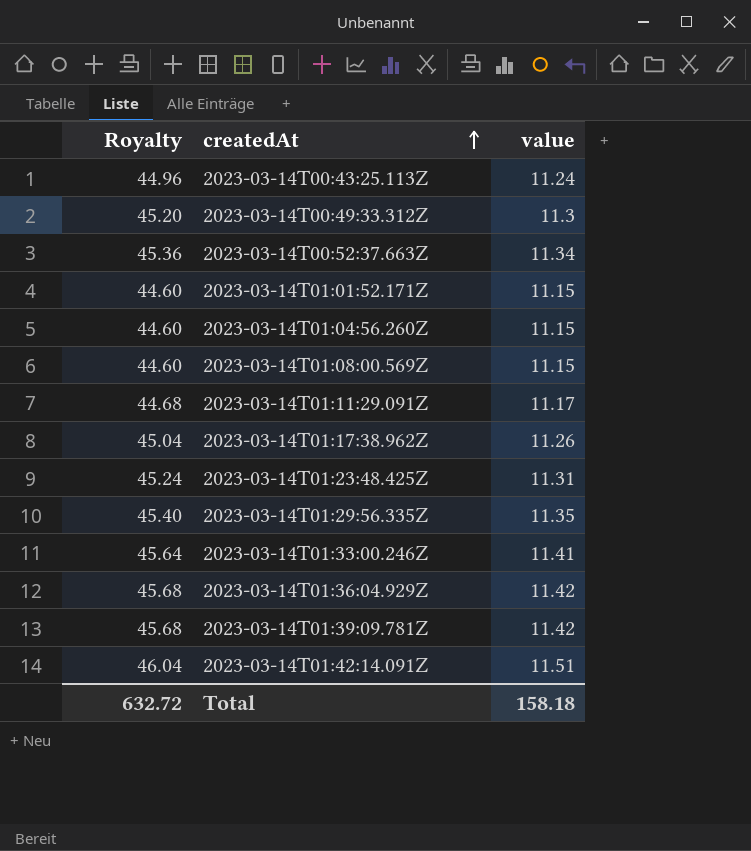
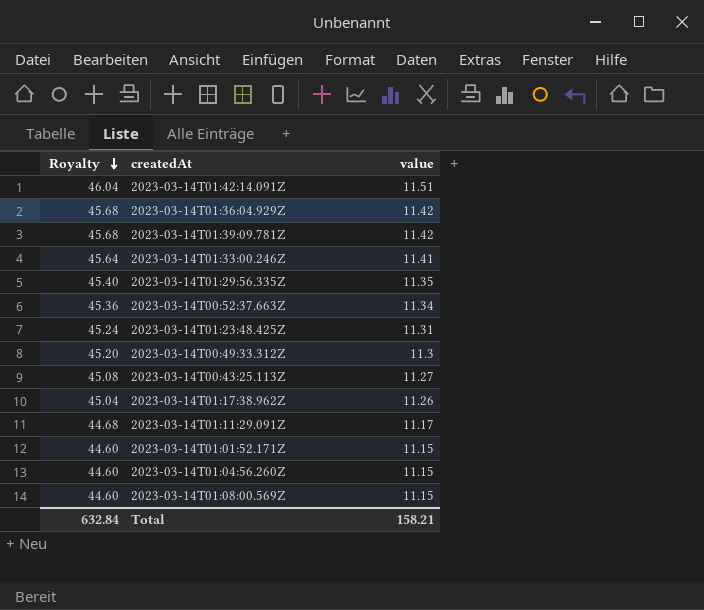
row order: createdAt ascending -> Royalty descending
2023-03-14T00:43:25.113Z | Royalty: 44.96 -> 45.08
2023-03-14T00:43:25.113Z | value: 11.24 -> 11.27
Total | Royalty: 632.72 -> 632.84
Total | value: 158.18 -> 158.21

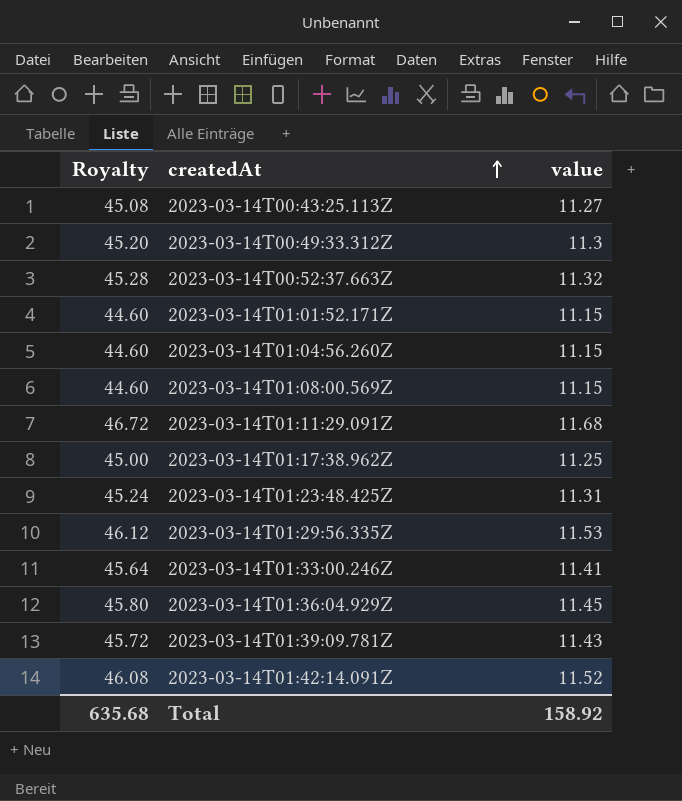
row order: Royalty descending -> createdAt ascending
2023-03-14T00:52:37.663Z | Royalty: 45.36 -> 45.28
2023-03-14T00:52:37.663Z | value: 11.34 -> 11.32
2023-03-14T01:11:29.091Z | Royalty: 44.68 -> 46.72
2023-03-14T01:11:29.091Z | value: 11.17 -> 11.68
2023-03-14T01:17:38.962Z | Royalty: 45.04 -> 45.00
2023-03-14T01:17:38.962Z | value: 11.26 -> 11.25
2023-03-14T01:29:56.335Z | Royalty: 45.40 -> 46.12
2023-03-14T01:29:56.335Z | value: 11.35 -> 11.53
2023-03-14T01:36:04.929Z | Royalty: 45.68 -> 45.80
2023-03-14T01:36:04.929Z | value: 11.42 -> 11.45
2023-03-14T01:39:09.781Z | Royalty: 45.68 -> 45.72
2023-03-14T01:39:09.781Z | value: 11.42 -> 11.43
2023-03-14T01:42:14.091Z | Royalty: 46.04 -> 46.08
2023-03-14T01:42:14.091Z | value: 11.51 -> 11.52
Total | Royalty: 632.84 -> 635.68
Total | value: 158.21 -> 158.92

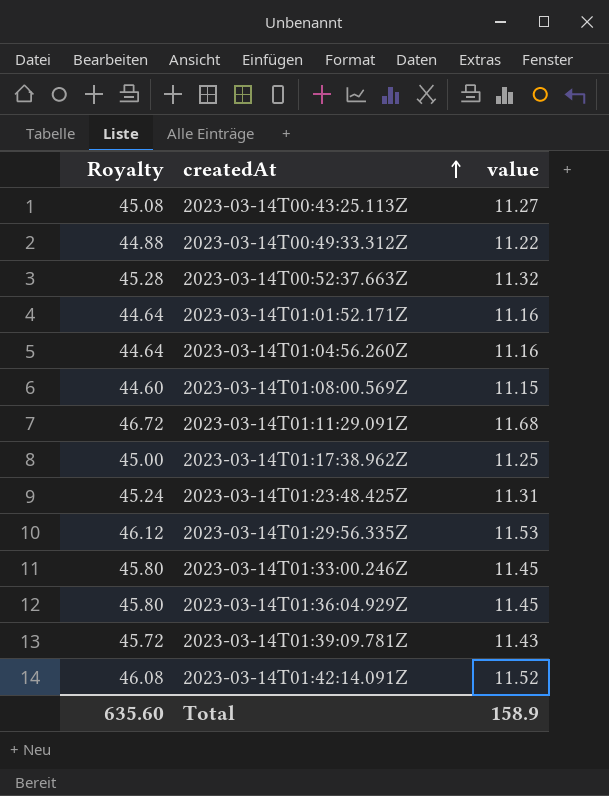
2023-03-14T00:49:33.312Z | Royalty: 45.20 -> 44.88
2023-03-14T00:49:33.312Z | value: 11.3 -> 11.22
2023-03-14T01:01:52.171Z | Royalty: 44.60 -> 44.64
2023-03-14T01:01:52.171Z | value: 11.15 -> 11.16
2023-03-14T01:04:56.260Z | Royalty: 44.60 -> 44.64
2023-03-14T01:04:56.260Z | value: 11.15 -> 11.16
2023-03-14T01:33:00.246Z | Royalty: 45.64 -> 45.80
2023-03-14T01:33:00.246Z | value: 11.41 -> 11.45
Total | Royalty: 635.68 -> 635.60
Total | value: 158.92 -> 158.9

